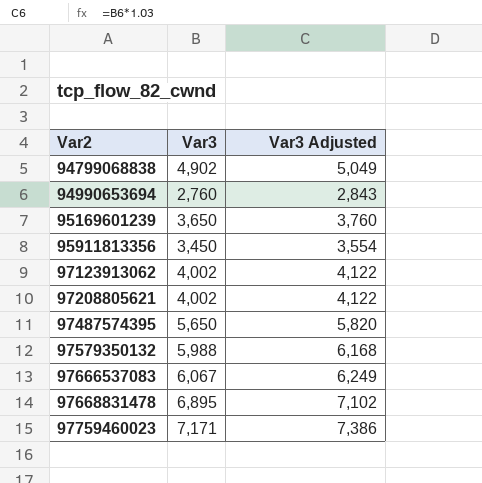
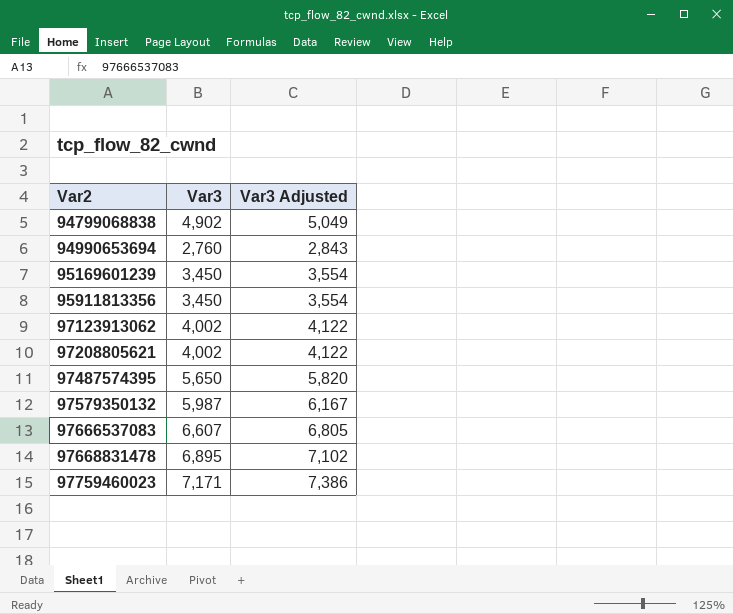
95169601239 | Var3: 3,650 -> 3,450
95169601239 | Var3 Adjusted: 3,760 -> 3,554
97579350132 | Var3: 5,988 -> 5,987
97579350132 | Var3 Adjusted: 6,168 -> 6,167
97666537083 | Var3: 6,067 -> 6,607
97666537083 | Var3 Adjusted: 6,249 -> 6,805

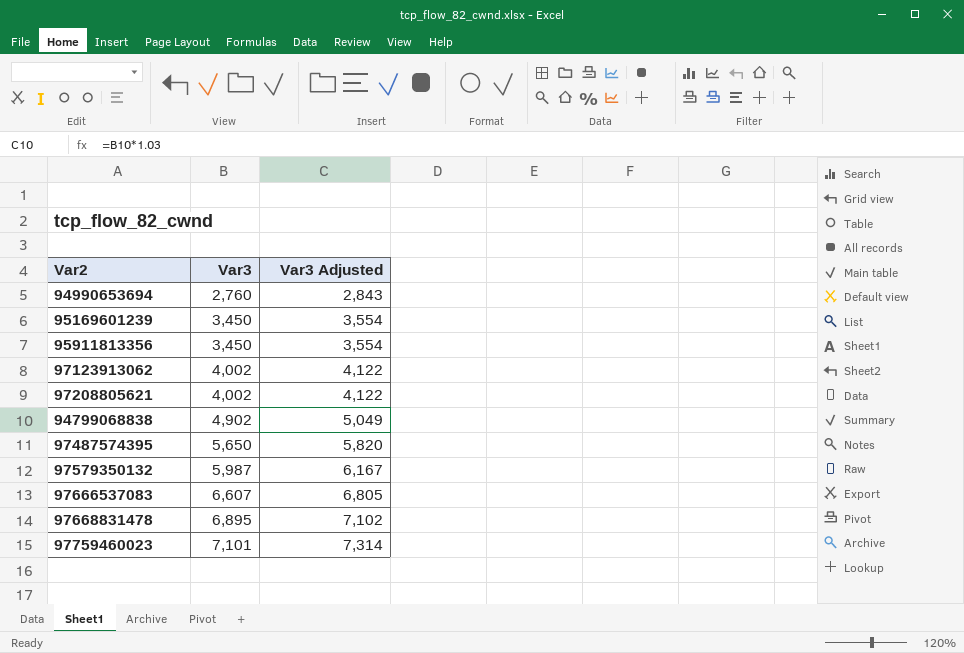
row order: Var2 ascending -> Var3 ascending
97759460023 | Var3: 7,171 -> 7,101
97759460023 | Var3 Adjusted: 7,386 -> 7,314

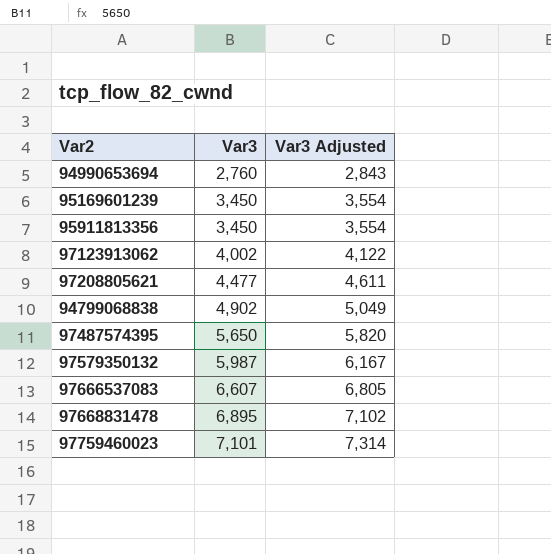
97208805621 | Var3: 4,002 -> 4,477
97208805621 | Var3 Adjusted: 4,122 -> 4,611

